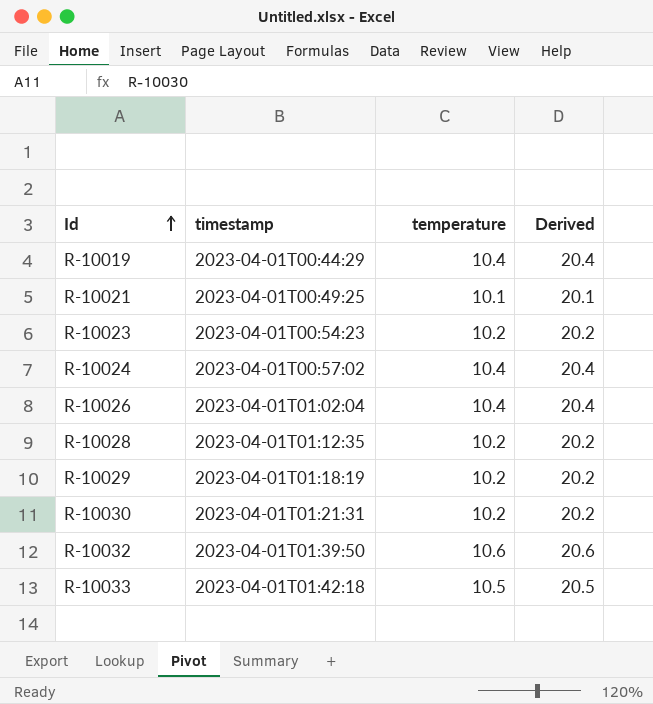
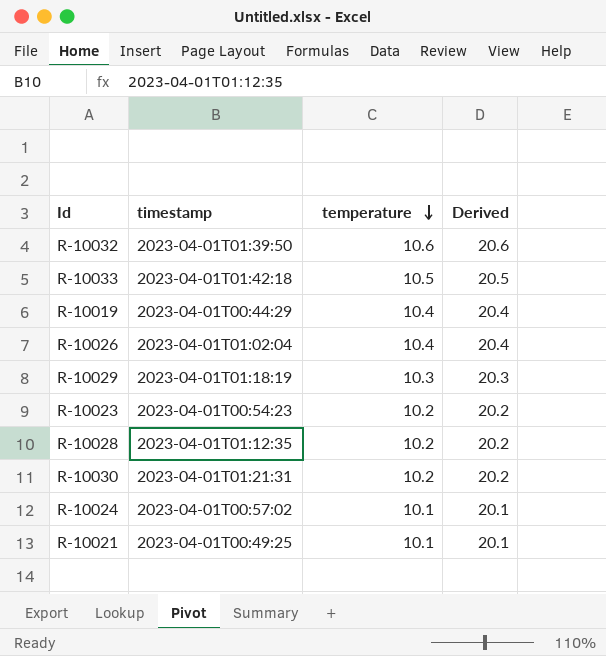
row order: Id ascending -> temperature descending
R-10029 | temperature: 10.2 -> 10.3
R-10029 | Derived: 20.2 -> 20.3
R-10024 | temperature: 10.4 -> 10.1
R-10024 | Derived: 20.4 -> 20.1

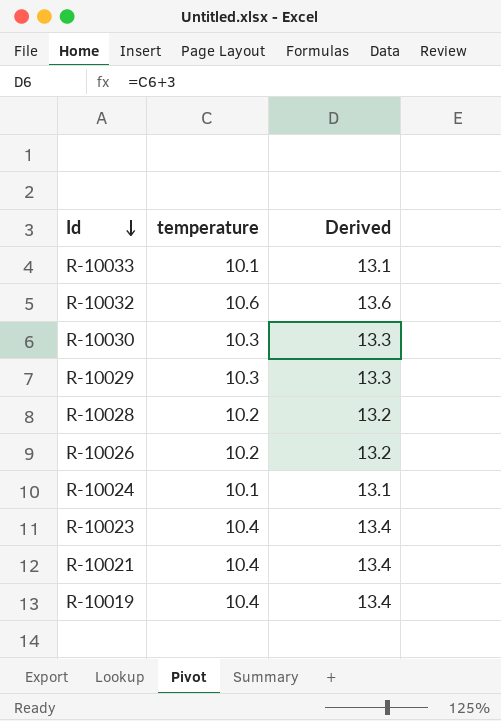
row order: temperature descending -> Id descending
column timestamp | position: 2 -> none
column Derived | formula: [temperature] + 10 -> [temperature] + 3
R-10033 | temperature: 10.5 -> 10.1
R-10030 | temperature: 10.2 -> 10.3
R-10026 | temperature: 10.4 -> 10.2
R-10023 | temperature: 10.2 -> 10.4
R-10021 | temperature: 10.1 -> 10.4

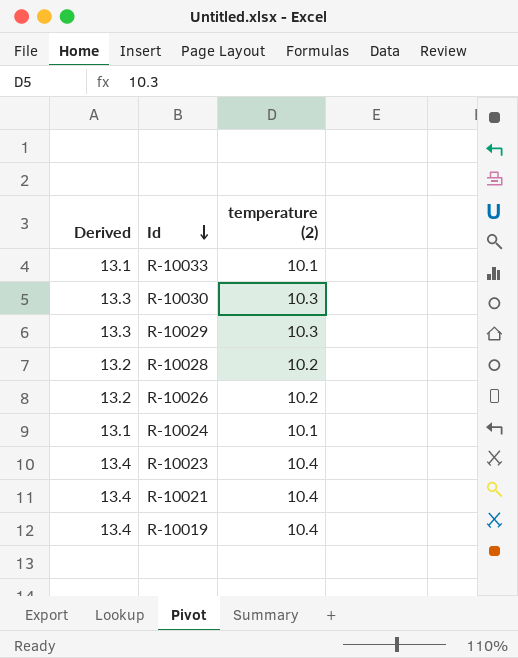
column Derived | position: 3 -> 1
column name: temperature -> temperature (2)
row R-10032: 10.6 | 13.6 -> none

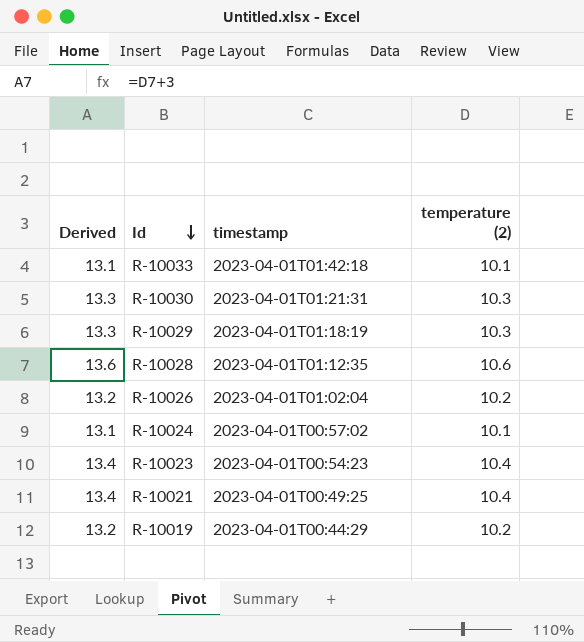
column timestamp | position: none -> 3
R-10028 | Derived: 13.2 -> 13.6
R-10028 | temperature (2): 10.2 -> 10.6
R-10019 | Derived: 13.4 -> 13.2
R-10019 | temperature (2): 10.4 -> 10.2

